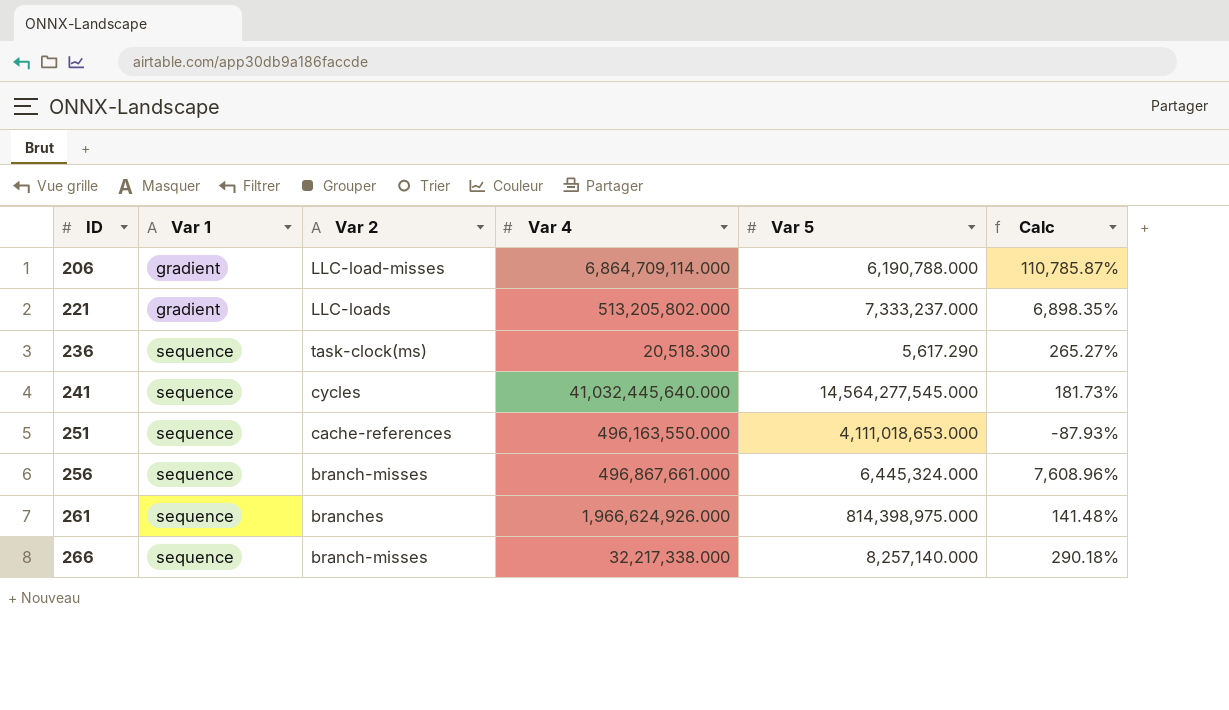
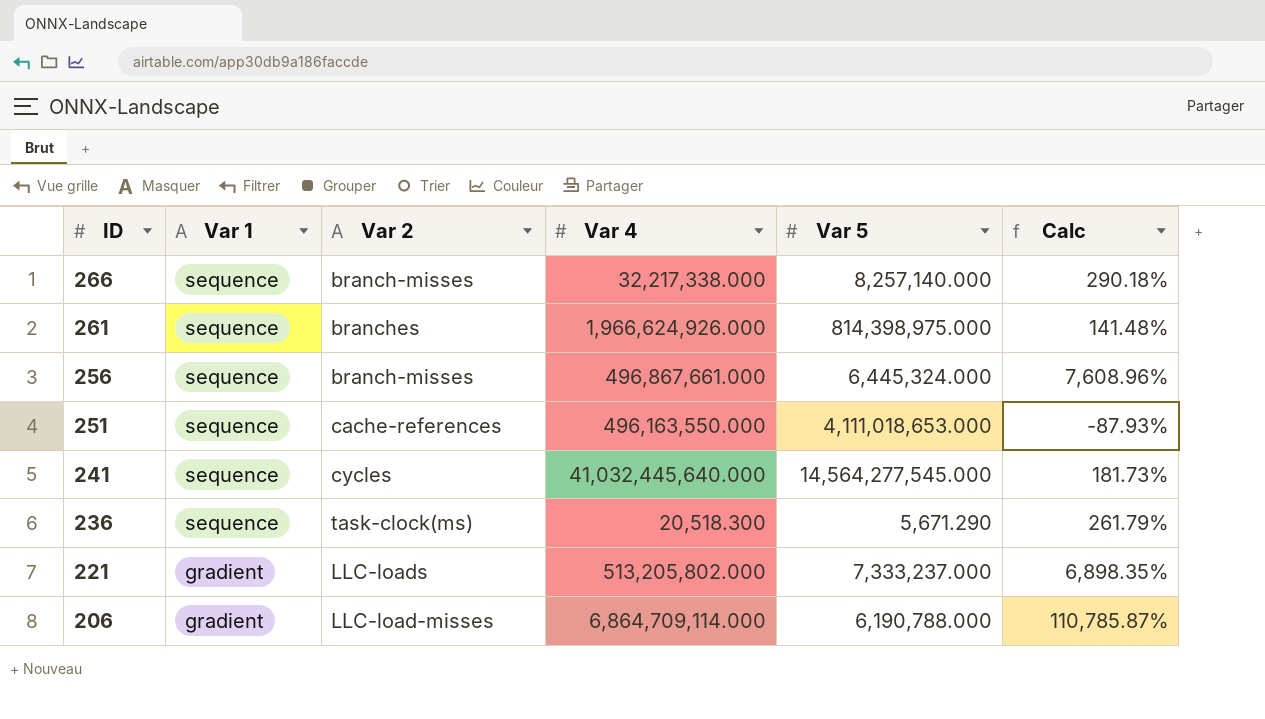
row order: ID ascending -> ID descending
236 | Var 5: 5,617.290 -> 5,671.290
236 | Calc: 265.27% -> 261.79%

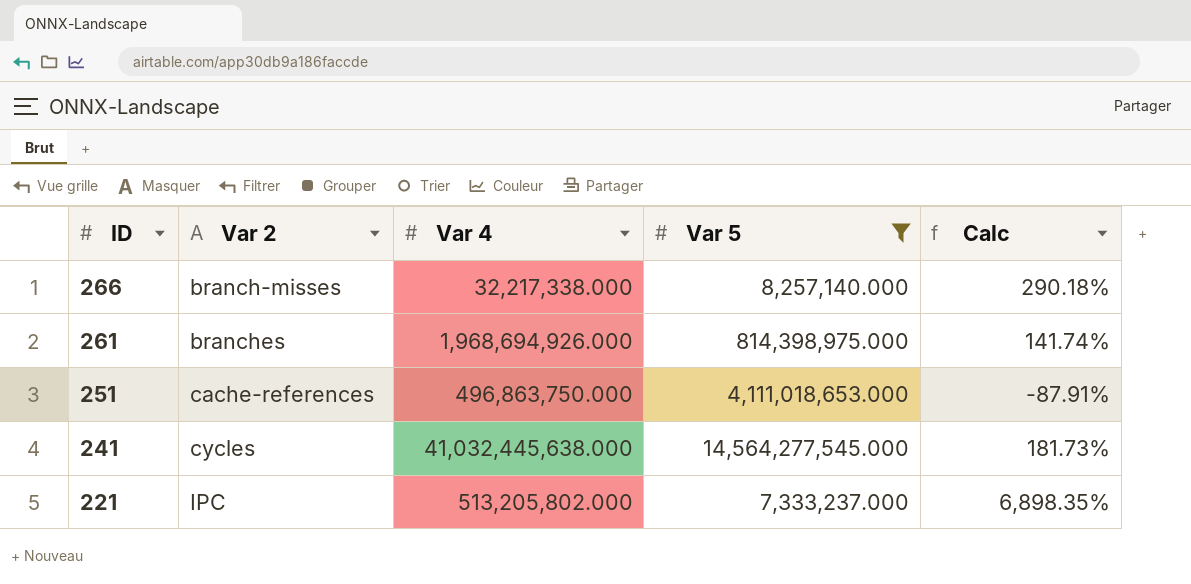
filter: none -> Var 5 >= 7,333,237.000
column Var 1 | position: 2 -> none
261 | Var 4: 1,966,624,926.000 -> 1,968,694,926.000
261 | Calc: 141.48% -> 141.74%
251 | Var 4: 496,163,550.000 -> 496,863,750.000
251 | Calc: -87.93% -> -87.91%
241 | Var 4: 41,032,445,640.000 -> 41,032,445,638.000
221 | Var 2: LLC-loads -> IPC

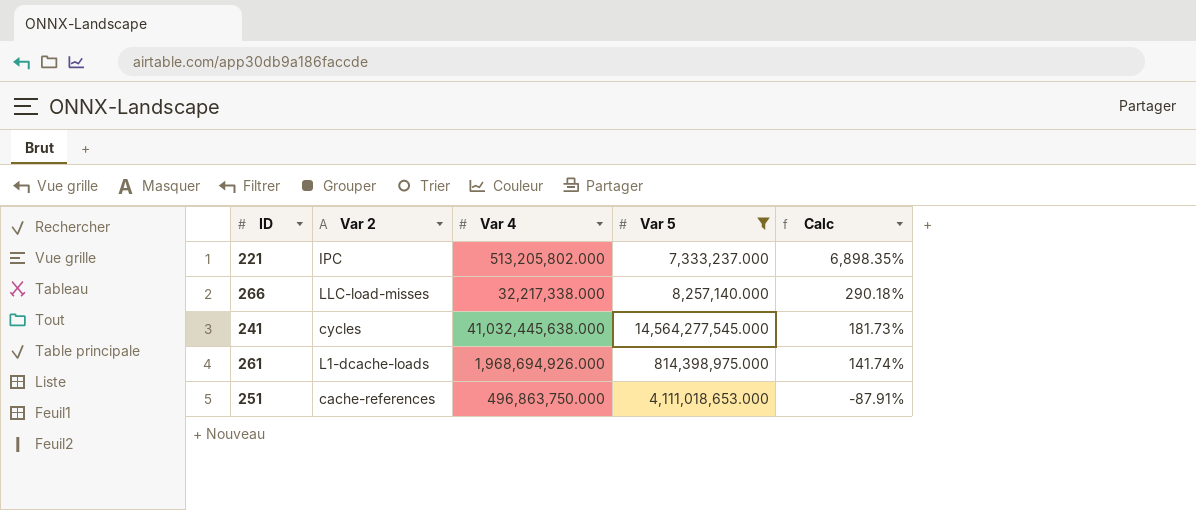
row order: ID descending -> Calc descending
266 | Var 2: branch-misses -> LLC-load-misses
261 | Var 2: branches -> L1-dcache-loads

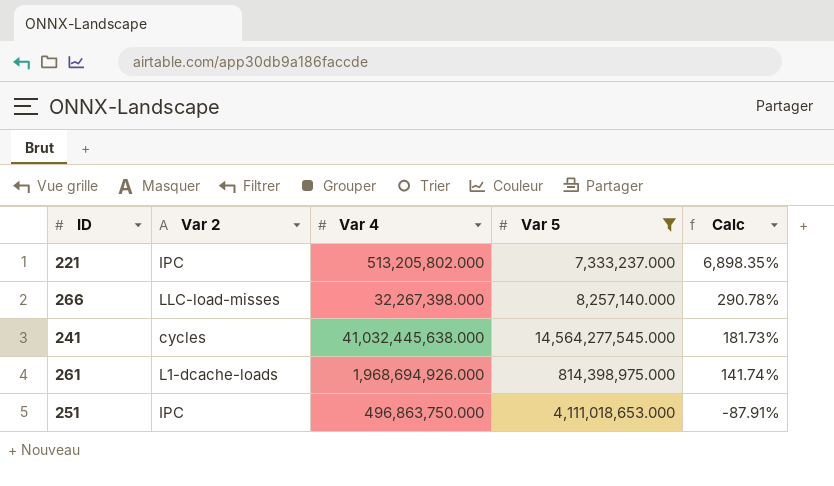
266 | Var 4: 32,217,338.000 -> 32,267,398.000
266 | Calc: 290.18% -> 290.78%
251 | Var 2: cache-references -> IPC

